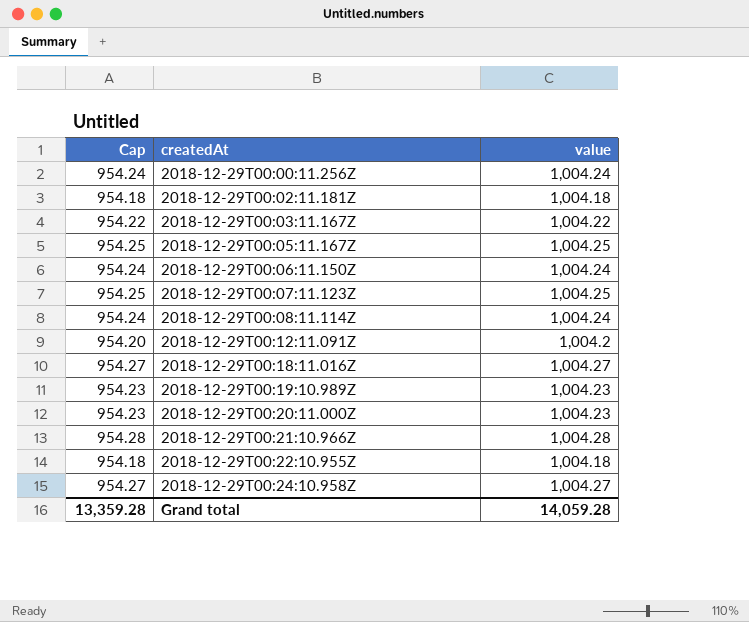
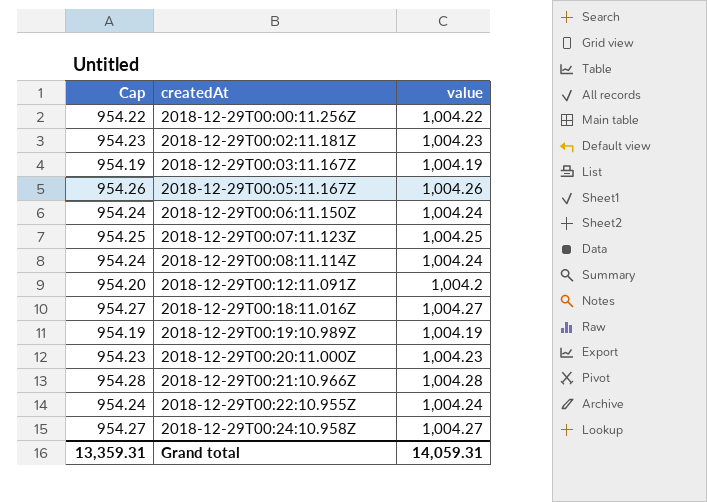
2018-12-29T00:00:11.256Z | Cap: 954.24 -> 954.22
2018-12-29T00:00:11.256Z | value: 1,004.24 -> 1,004.22
2018-12-29T00:02:11.181Z | Cap: 954.18 -> 954.23
2018-12-29T00:02:11.181Z | value: 1,004.18 -> 1,004.23
2018-12-29T00:03:11.167Z | Cap: 954.22 -> 954.19
2018-12-29T00:03:11.167Z | value: 1,004.22 -> 1,004.19
2018-12-29T00:05:11.167Z | Cap: 954.25 -> 954.26
2018-12-29T00:05:11.167Z | value: 1,004.25 -> 1,004.26
2018-12-29T00:19:10.989Z | Cap: 954.23 -> 954.19
2018-12-29T00:19:10.989Z | value: 1,004.23 -> 1,004.19
2018-12-29T00:22:10.955Z | Cap: 954.18 -> 954.24
2018-12-29T00:22:10.955Z | value: 1,004.18 -> 1,004.24
Grand total | Cap: 13,359.28 -> 13,359.31
Grand total | value: 14,059.28 -> 14,059.31

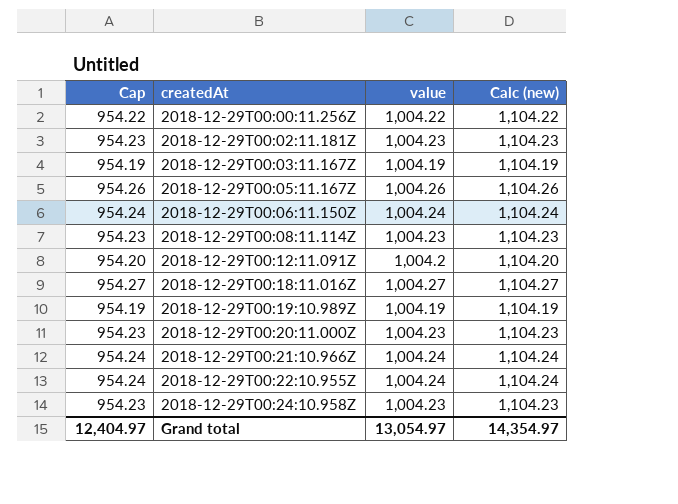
column Calc (new) | formula: none -> [value] + 100
row 2018-12-29T00:07:11.123Z: 954.25 | 1,004.25 -> none
2018-12-29T00:08:11.114Z | Cap: 954.24 -> 954.23
2018-12-29T00:08:11.114Z | value: 1,004.24 -> 1,004.23
2018-12-29T00:21:10.966Z | Cap: 954.28 -> 954.24
2018-12-29T00:21:10.966Z | value: 1,004.28 -> 1,004.24
2018-12-29T00:24:10.958Z | Cap: 954.27 -> 954.23
2018-12-29T00:24:10.958Z | value: 1,004.27 -> 1,004.23
Grand total | Cap: 13,359.31 -> 12,404.97
Grand total | value: 14,059.31 -> 13,054.97

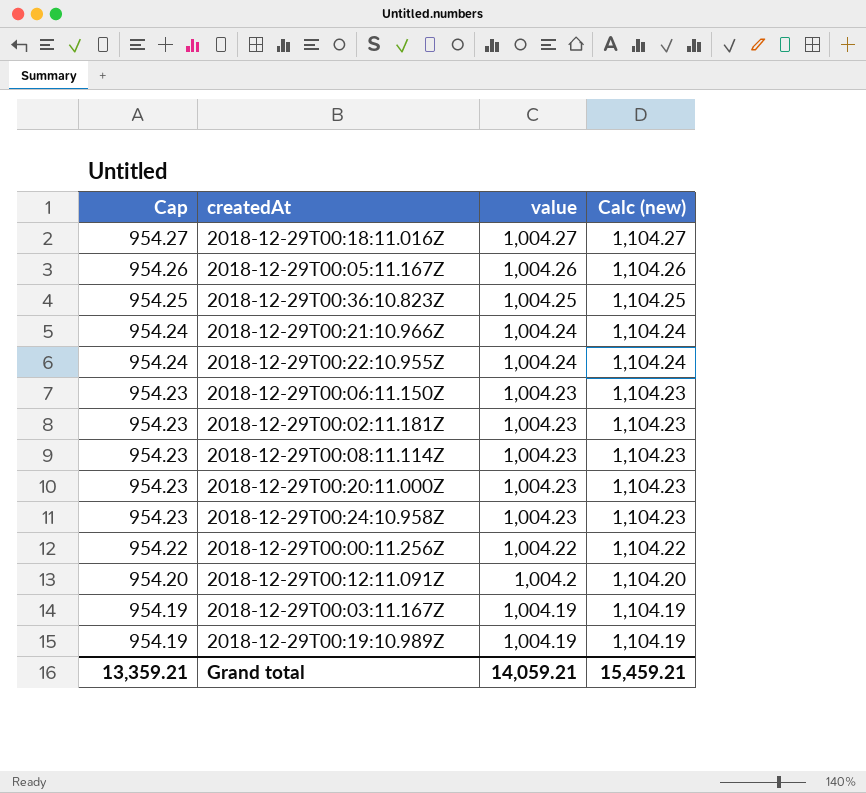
row order: createdAt ascending -> Cap descending
row 2018-12-29T00:36:10.823Z: none -> 954.25 | 1,004.25 | 1,104.25
2018-12-29T00:06:11.150Z | Cap: 954.24 -> 954.23
2018-12-29T00:06:11.150Z | value: 1,004.24 -> 1,004.23
2018-12-29T00:06:11.150Z | Calc (new): 1,104.24 -> 1,104.23
Grand total | Cap: 12,404.97 -> 13,359.21
Grand total | value: 13,054.97 -> 14,059.21
Grand total | Calc (new): 14,354.97 -> 15,459.21

